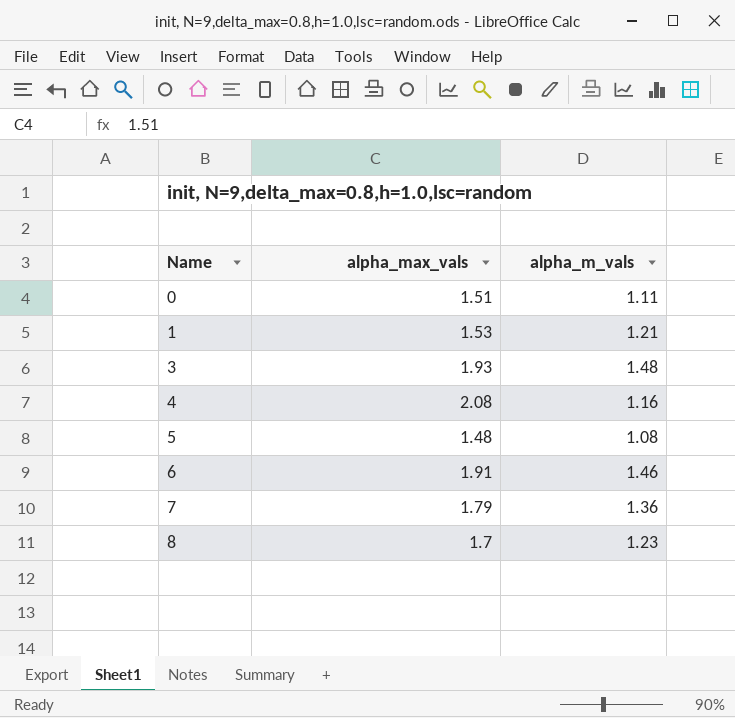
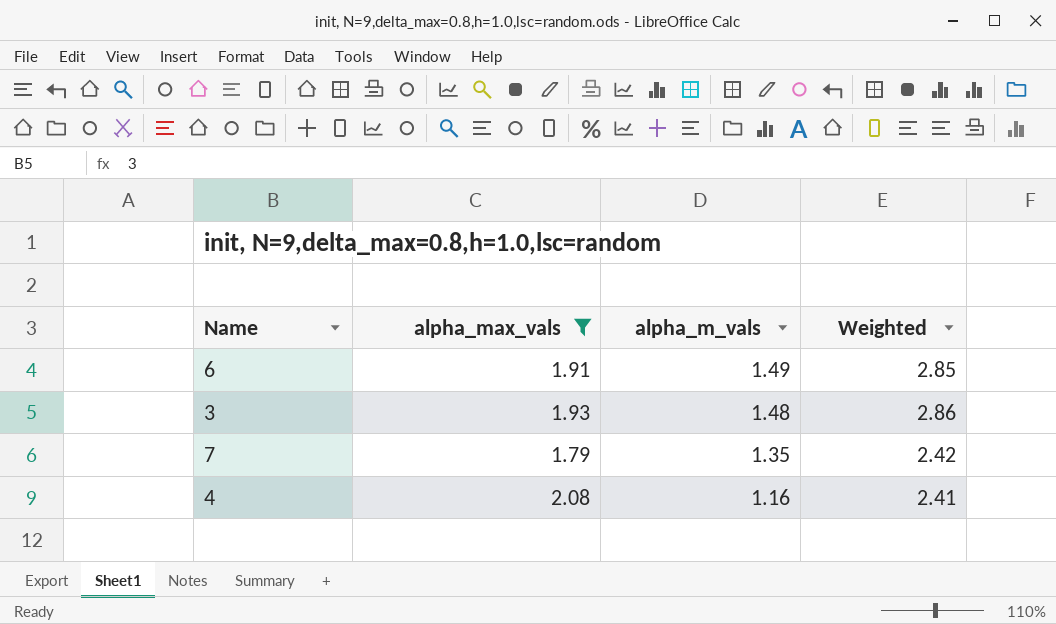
filter: none -> alpha_max_vals >= 1.79
row order: Name ascending -> alpha_m_vals descending
column Weighted | formula: none -> [alpha_max_vals] * [alpha_m_vals]
6 | alpha_m_vals: 1.46 -> 1.49
7 | alpha_m_vals: 1.36 -> 1.35

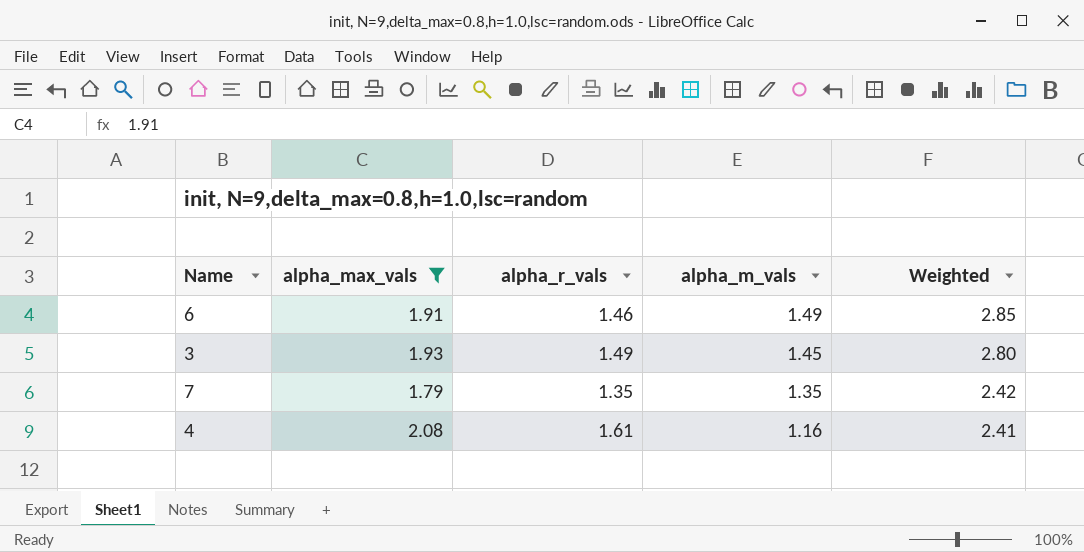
column alpha_r_vals | position: none -> 3
3 | alpha_m_vals: 1.48 -> 1.45
3 | Weighted: 2.86 -> 2.80

